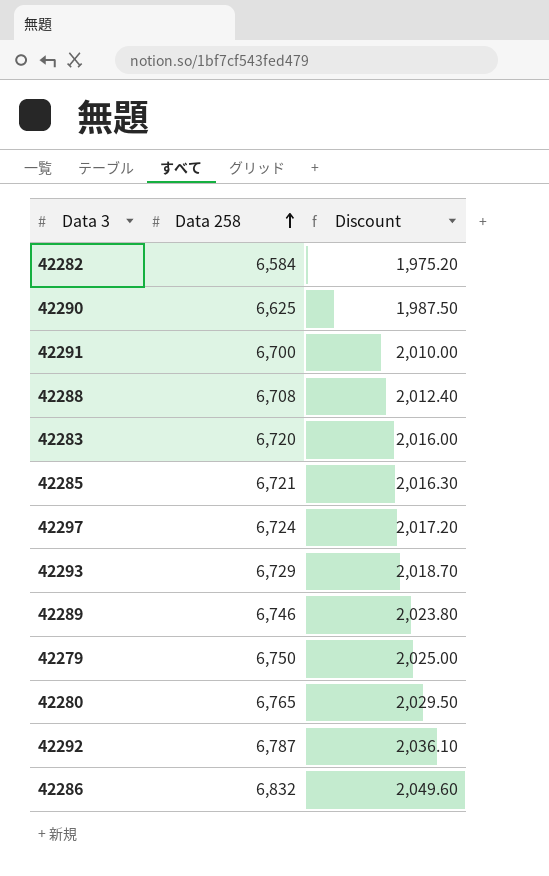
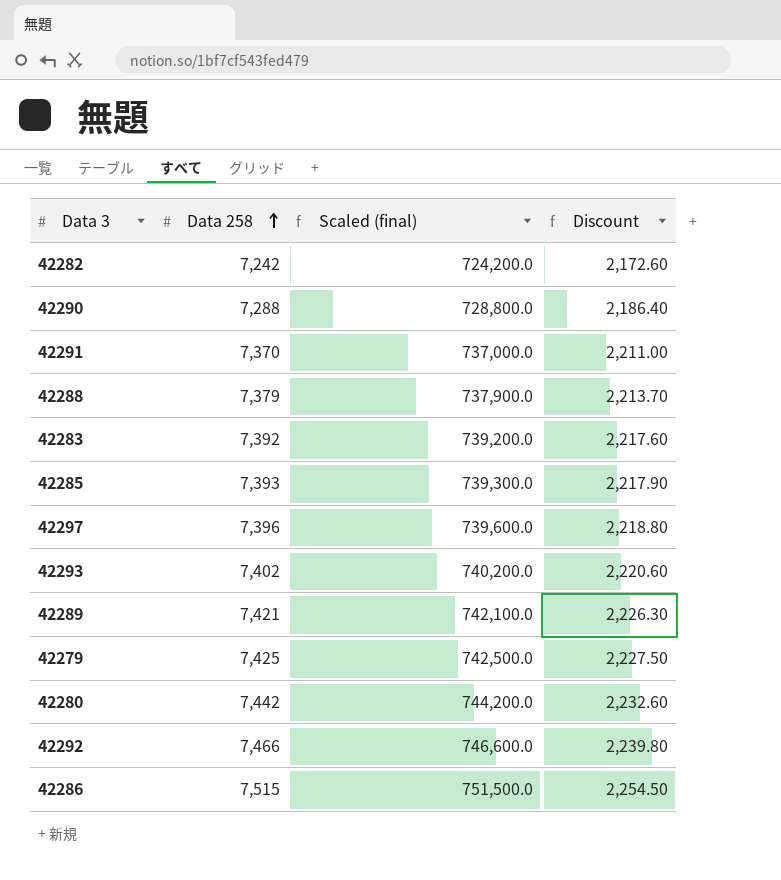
column Scaled (final) | formula: none -> [Data 258] * 100
42282 | Data 258: 6,584 -> 7,242
42282 | Discount: 1,975.20 -> 2,172.60
42290 | Data 258: 6,625 -> 7,288
42290 | Discount: 1,987.50 -> 2,186.40
42291 | Data 258: 6,700 -> 7,370
42291 | Discount: 2,010.00 -> 2,211.00
42288 | Data 258: 6,708 -> 7,379
42288 | Discount: 2,012.40 -> 2,213.70
42283 | Data 258: 6,720 -> 7,392
42283 | Discount: 2,016.00 -> 2,217.60
42285 | Data 258: 6,721 -> 7,393
42285 | Discount: 2,016.30 -> 2,217.90
42297 | Data 258: 6,724 -> 7,396
42297 | Discount: 2,017.20 -> 2,218.80
42293 | Data 258: 6,729 -> 7,402
42293 | Discount: 2,018.70 -> 2,220.60
42289 | Data 258: 6,746 -> 7,421
42289 | Discount: 2,023.80 -> 2,226.30
42279 | Data 258: 6,750 -> 7,425
42279 | Discount: 2,025.00 -> 2,227.50
42280 | Data 258: 6,765 -> 7,442
42280 | Discount: 2,029.50 -> 2,232.60
42292 | Data 258: 6,787 -> 7,466
42292 | Discount: 2,036.10 -> 2,239.80
42286 | Data 258: 6,832 -> 7,515
42286 | Discount: 2,049.60 -> 2,254.50

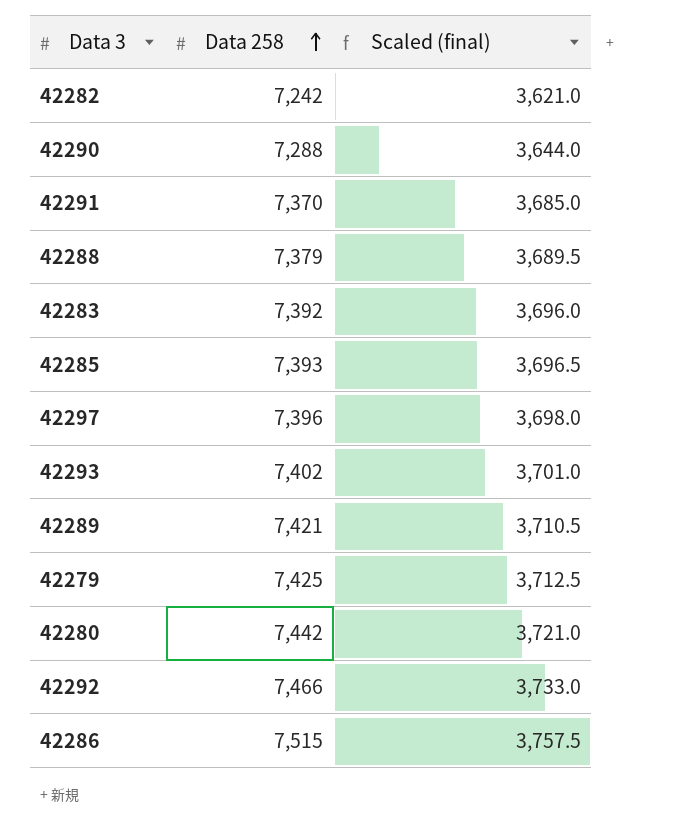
column Discount | formula: [Data 258] * 0.3 -> none
column Scaled (final) | formula: [Data 258] * 100 -> [Data 258] * 0.5

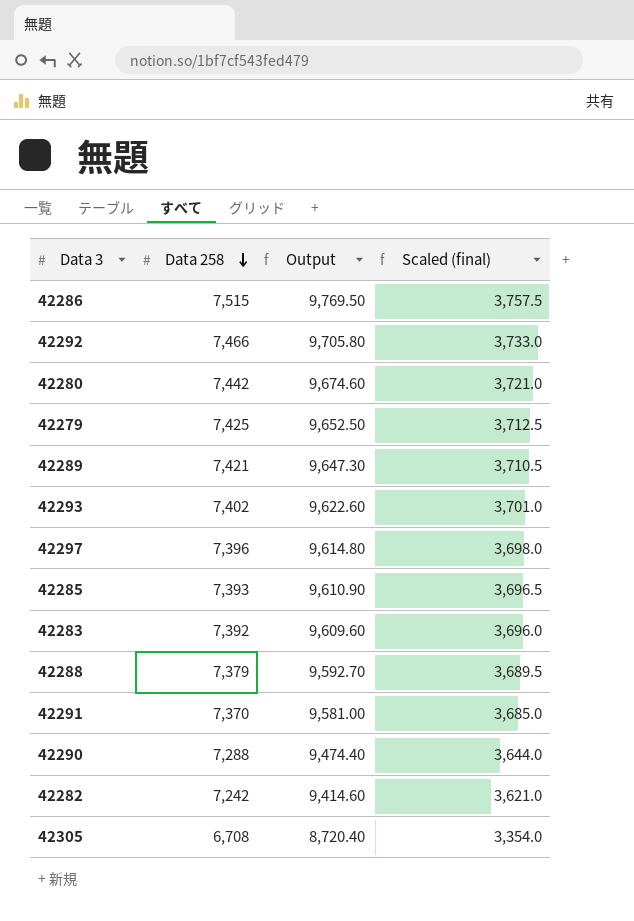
row order: Data 258 ascending -> Data 258 descending
column Output | formula: none -> [Data 258] * 1.3
row 42305: none -> 6,708 | 8,720.40 | 3,354.0

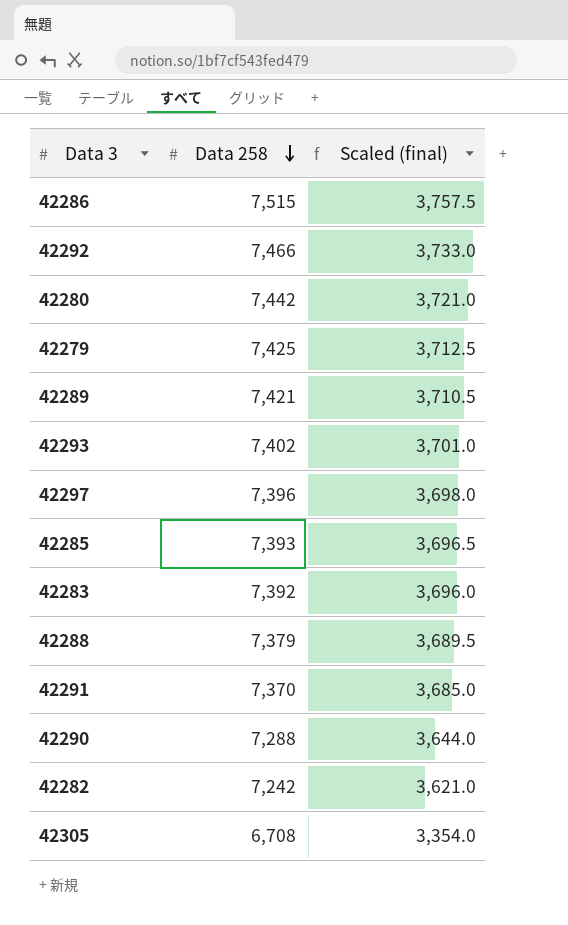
column Output | formula: [Data 258] * 1.3 -> none

